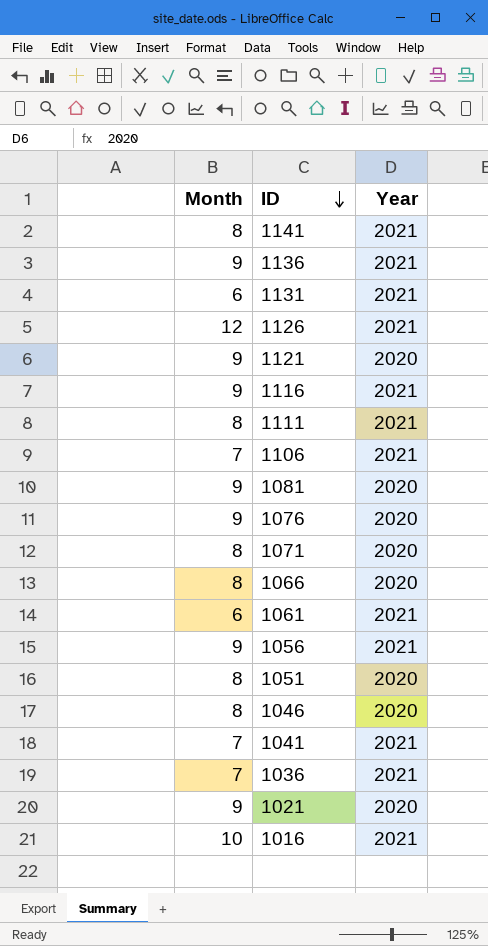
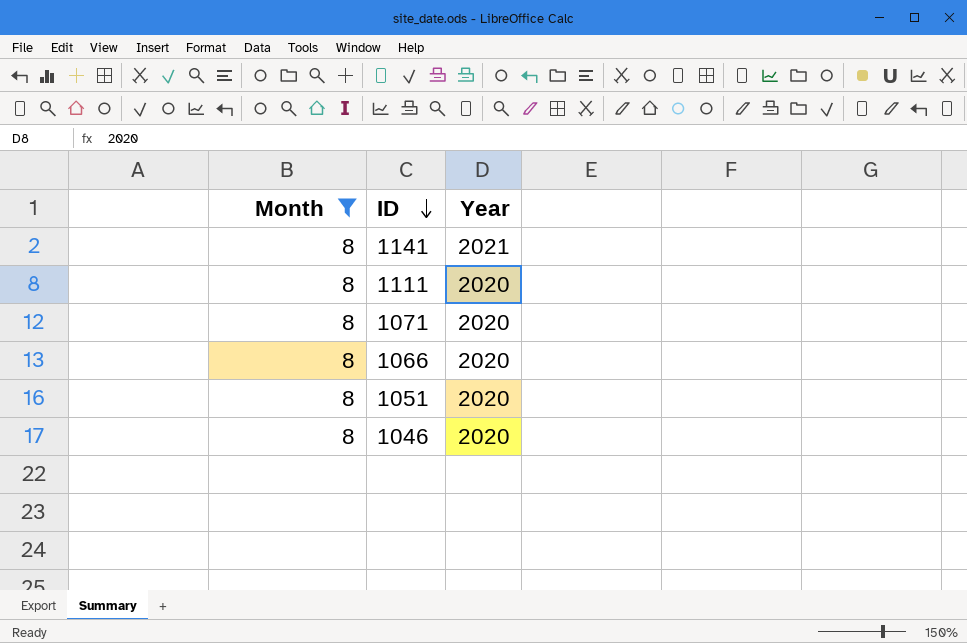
filter: none -> Month = 8
1111 | Year: 2021 -> 2020

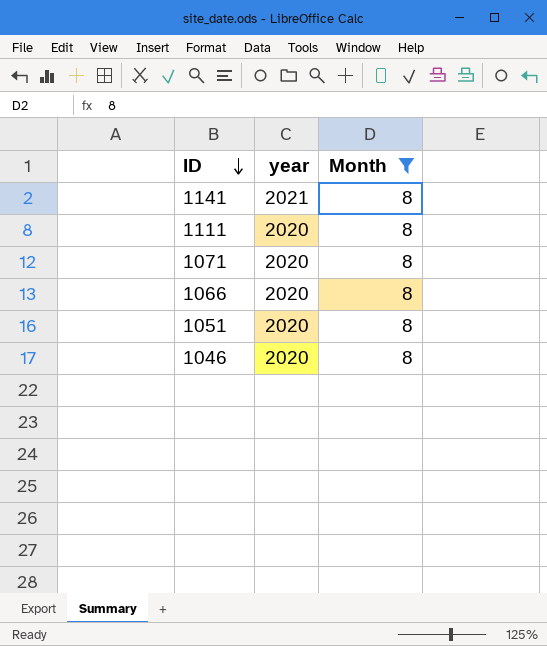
column name: Year -> year
column Month | position: 1 -> 3

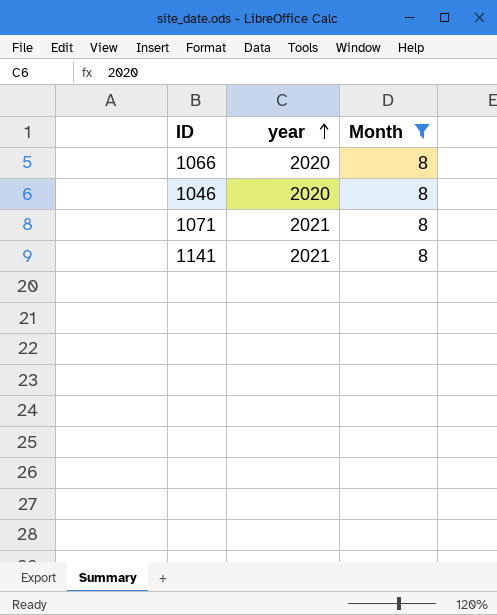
row order: ID descending -> year ascending
row 1111: 2020 | 8 -> none
row 1051: 2020 | 8 -> none
1071 | year: 2020 -> 2021

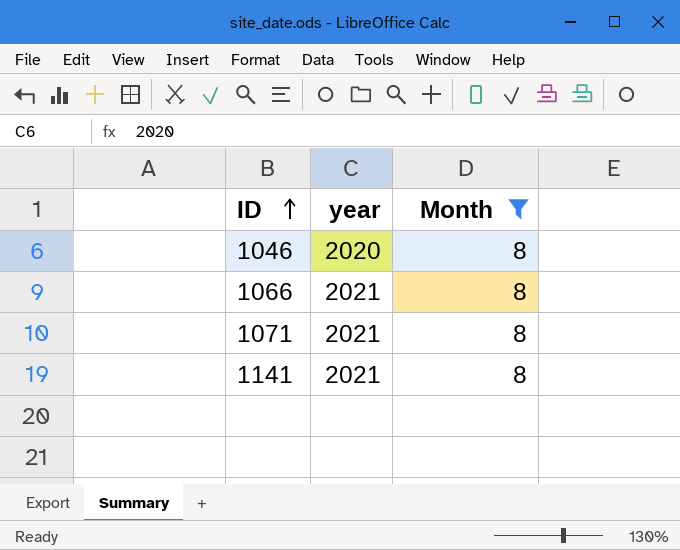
row order: year ascending -> ID ascending
1066 | year: 2020 -> 2021

